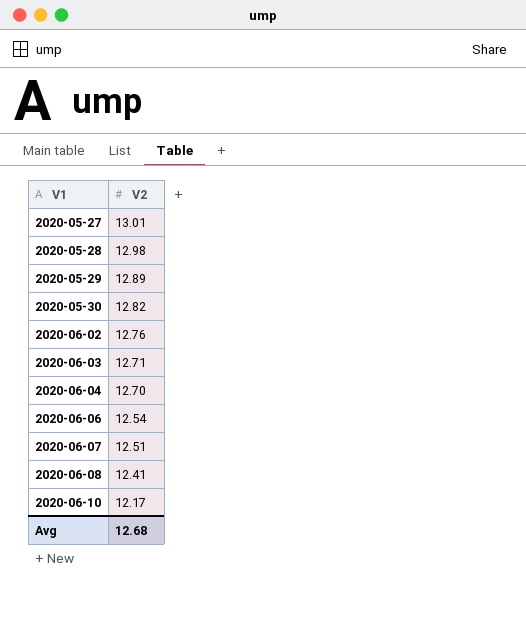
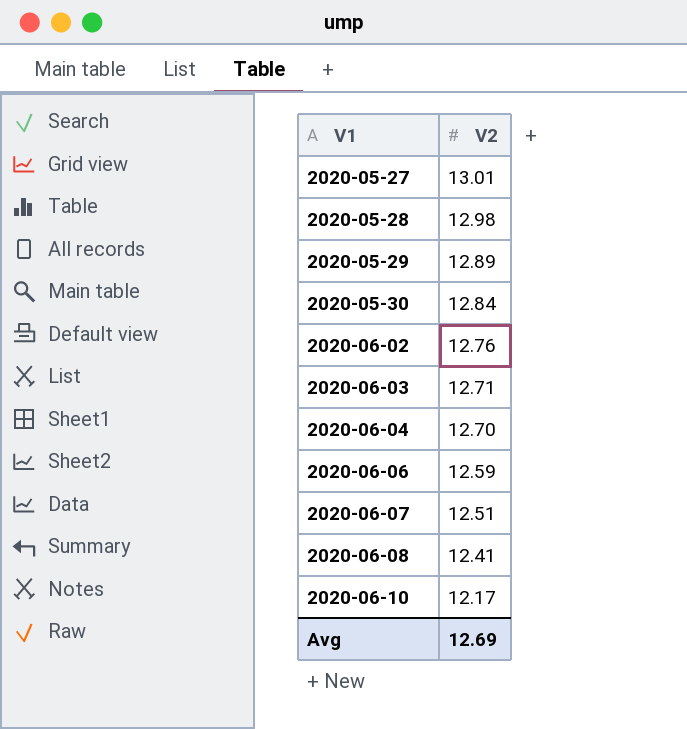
2020-05-30 | V2: 12.82 -> 12.84
2020-06-06 | V2: 12.54 -> 12.59
Avg | V2: 12.68 -> 12.69

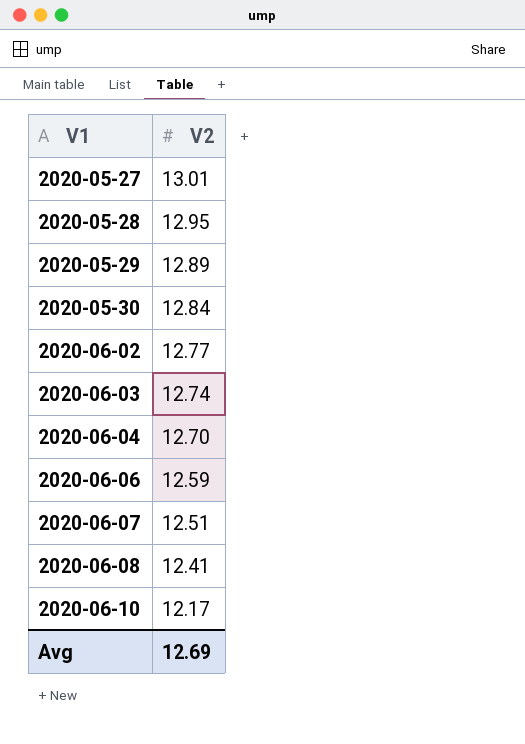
2020-05-28 | V2: 12.98 -> 12.95
2020-06-02 | V2: 12.76 -> 12.77
2020-06-03 | V2: 12.71 -> 12.74

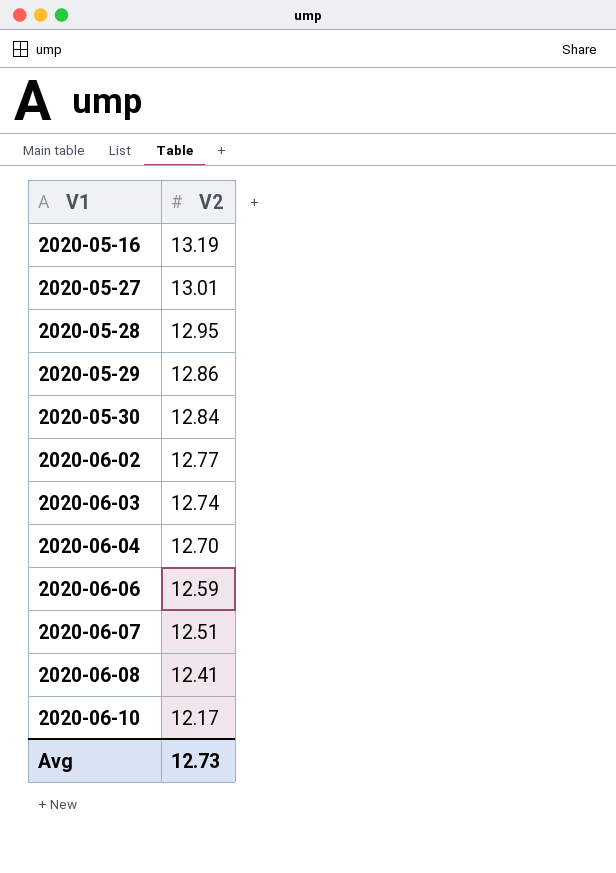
row 2020-05-16: none -> 13.19
2020-05-29 | V2: 12.89 -> 12.86
Avg | V2: 12.69 -> 12.73

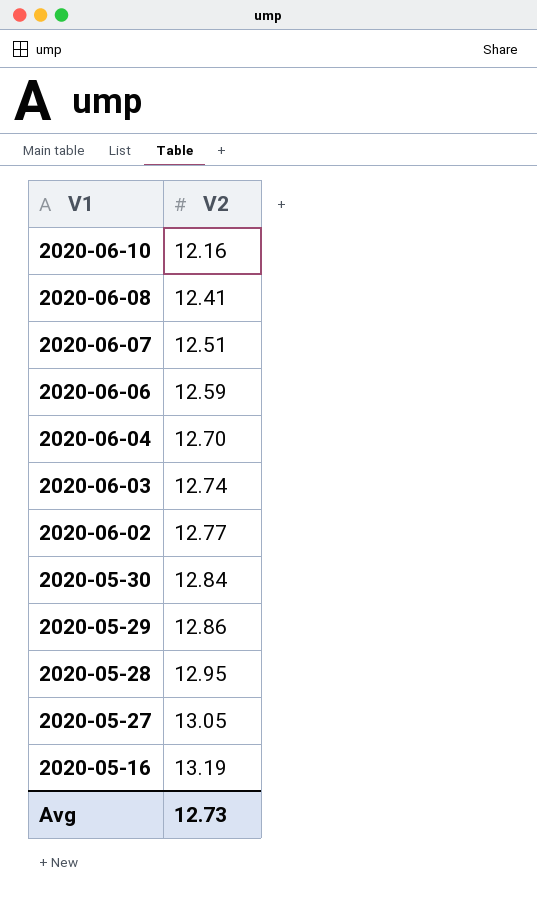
row order: V1 ascending -> V1 descending
2020-06-10 | V2: 12.17 -> 12.16
2020-05-27 | V2: 13.01 -> 13.05

